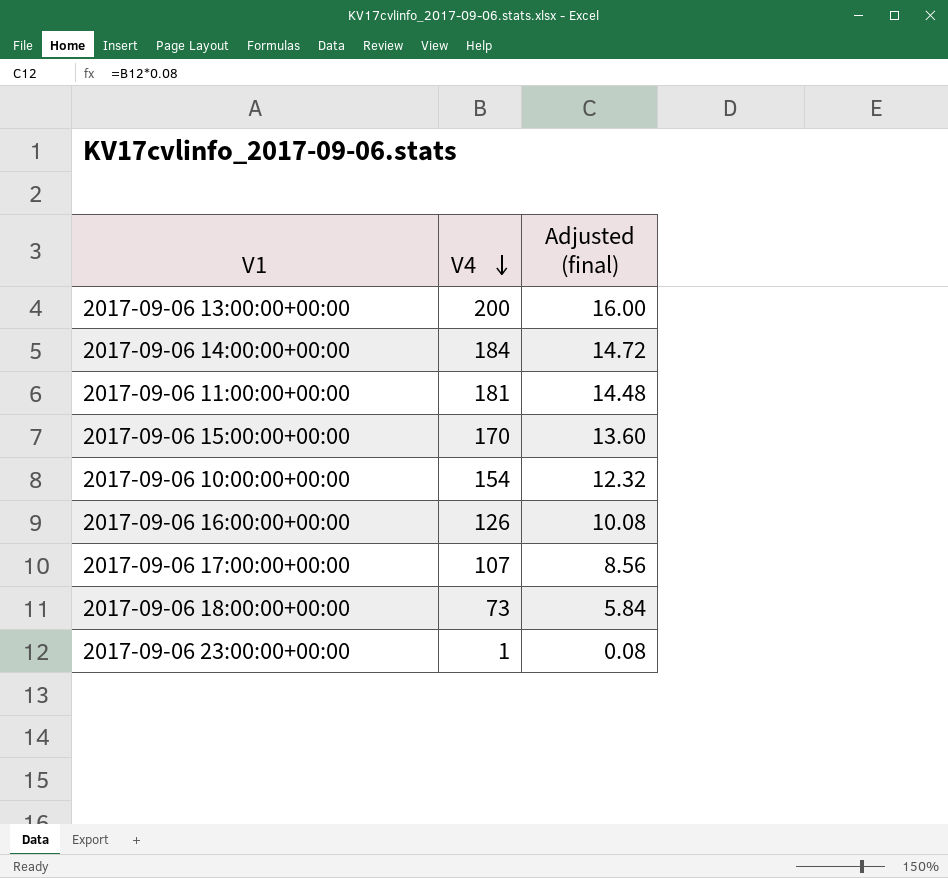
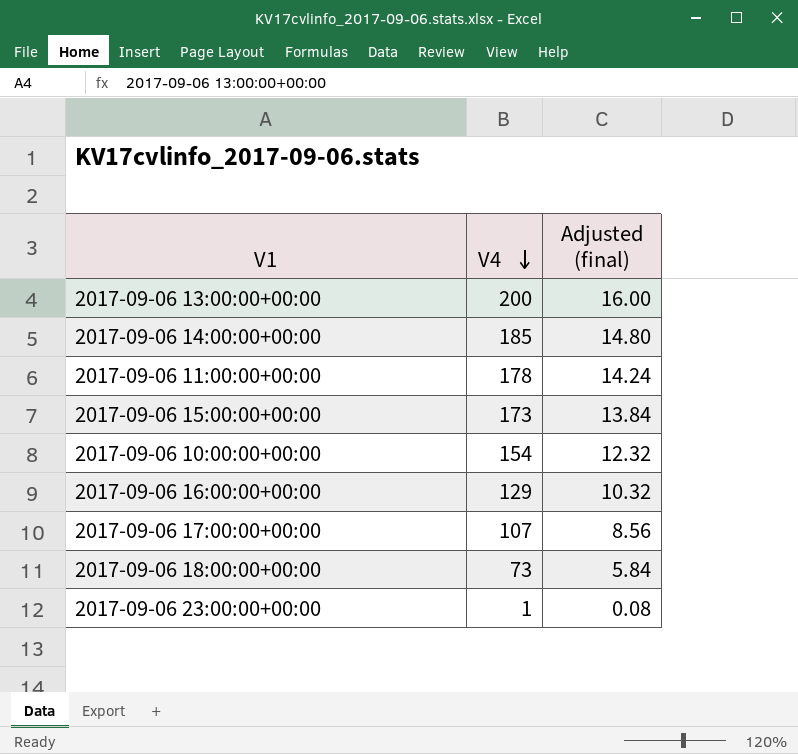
2017-09-06 14:00:00+00:00 | V4: 184 -> 185
2017-09-06 14:00:00+00:00 | Adjusted (final): 14.72 -> 14.80
2017-09-06 11:00:00+00:00 | V4: 181 -> 178
2017-09-06 11:00:00+00:00 | Adjusted (final): 14.48 -> 14.24
2017-09-06 15:00:00+00:00 | V4: 170 -> 173
2017-09-06 15:00:00+00:00 | Adjusted (final): 13.60 -> 13.84
2017-09-06 16:00:00+00:00 | V4: 126 -> 129
2017-09-06 16:00:00+00:00 | Adjusted (final): 10.08 -> 10.32

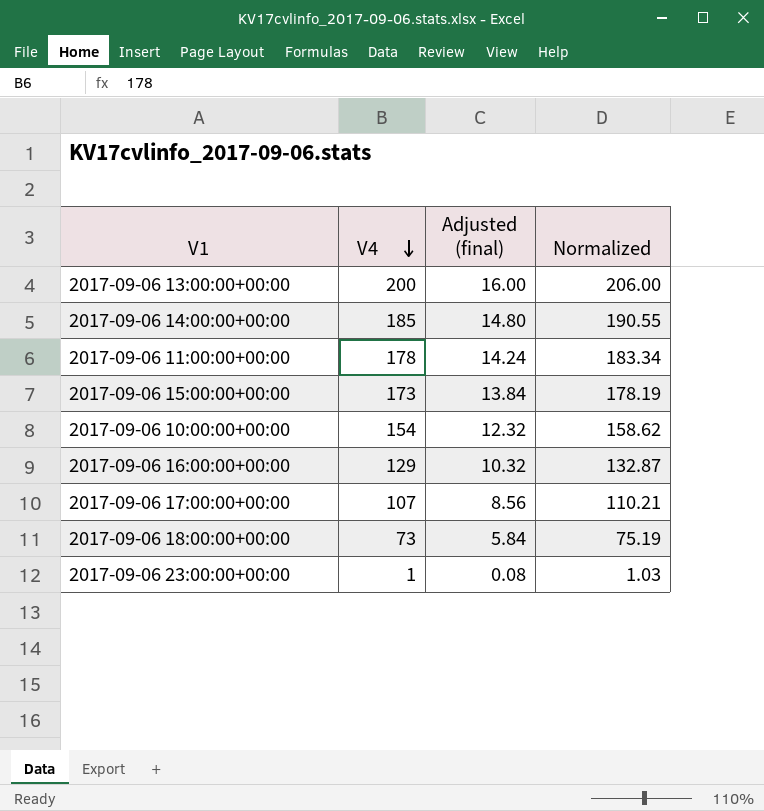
column Normalized | formula: none -> [V4] * 1.03

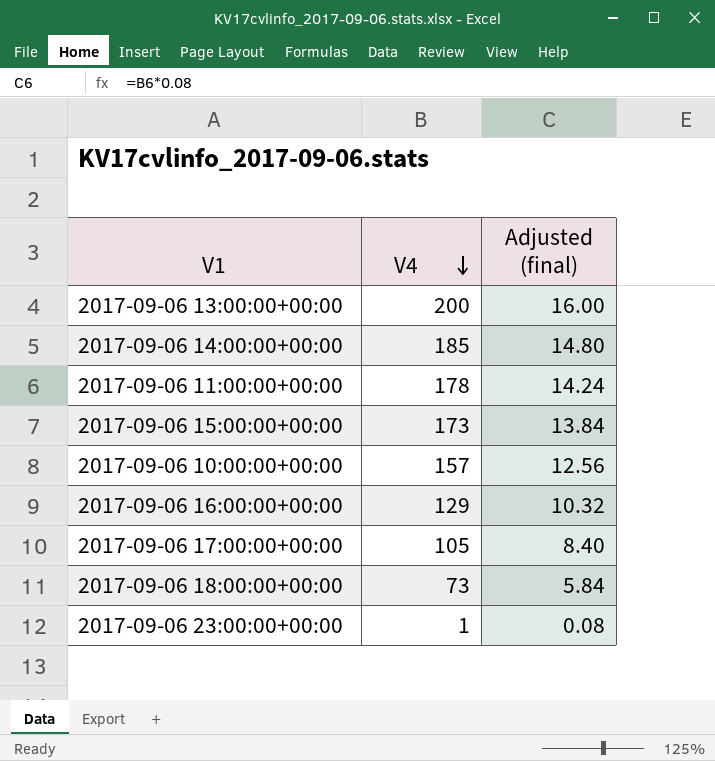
column Normalized | formula: [V4] * 1.03 -> none
2017-09-06 10:00:00+00:00 | V4: 154 -> 157
2017-09-06 10:00:00+00:00 | Adjusted (final): 12.32 -> 12.56
2017-09-06 17:00:00+00:00 | V4: 107 -> 105
2017-09-06 17:00:00+00:00 | Adjusted (final): 8.56 -> 8.40

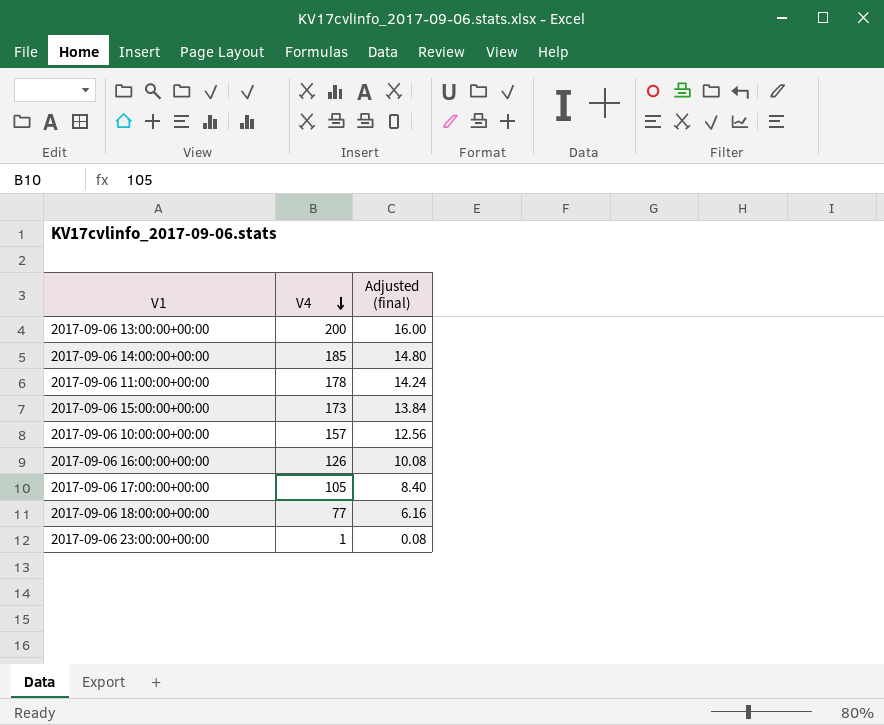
2017-09-06 16:00:00+00:00 | V4: 129 -> 126
2017-09-06 16:00:00+00:00 | Adjusted (final): 10.32 -> 10.08
2017-09-06 18:00:00+00:00 | V4: 73 -> 77
2017-09-06 18:00:00+00:00 | Adjusted (final): 5.84 -> 6.16

